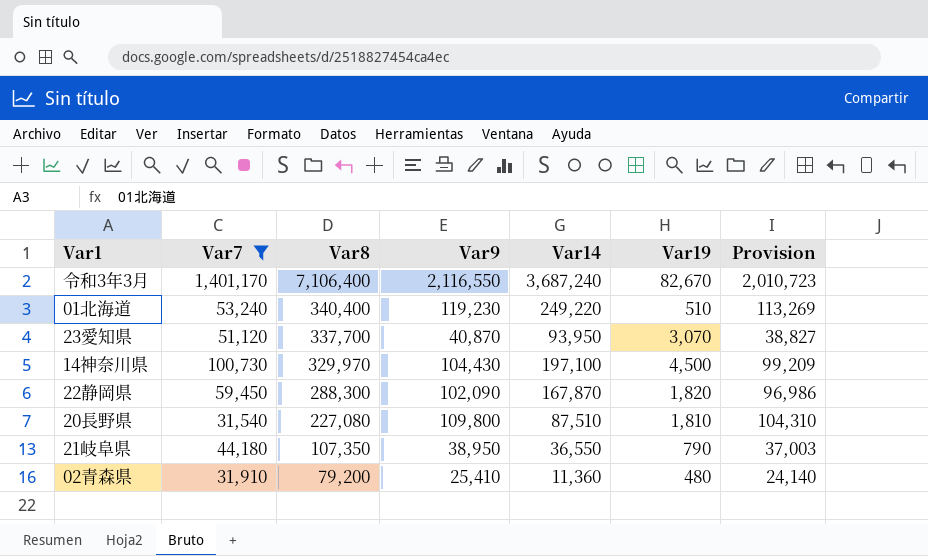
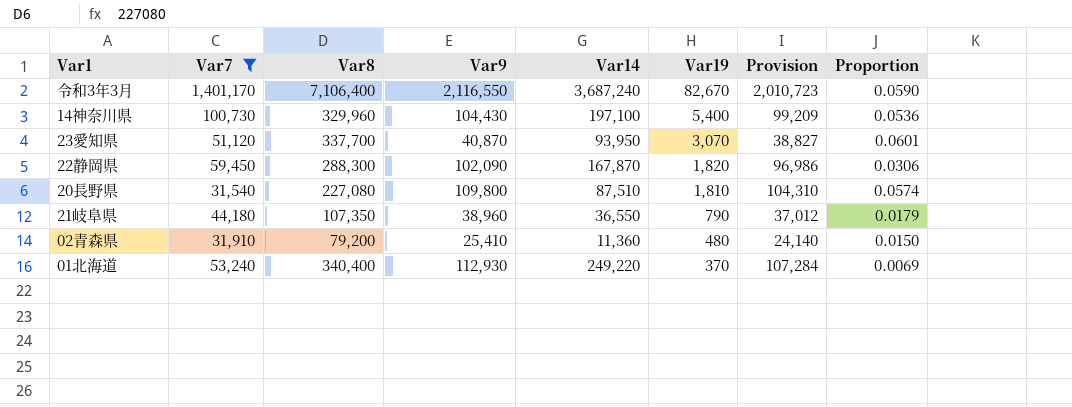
row order: Var8 descending -> Var19 descending
column Proportion | formula: none -> [Var19] / [Var7]
14神奈川県 | Var8: 329,970 -> 329,960
14神奈川県 | Var19: 4,500 -> 5,400
21岐阜県 | Var9: 38,950 -> 38,960
21岐阜県 | Provision: 37,003 -> 37,012
01北海道 | Var9: 119,230 -> 112,930
01北海道 | Var19: 510 -> 370
01北海道 | Provision: 113,269 -> 107,284

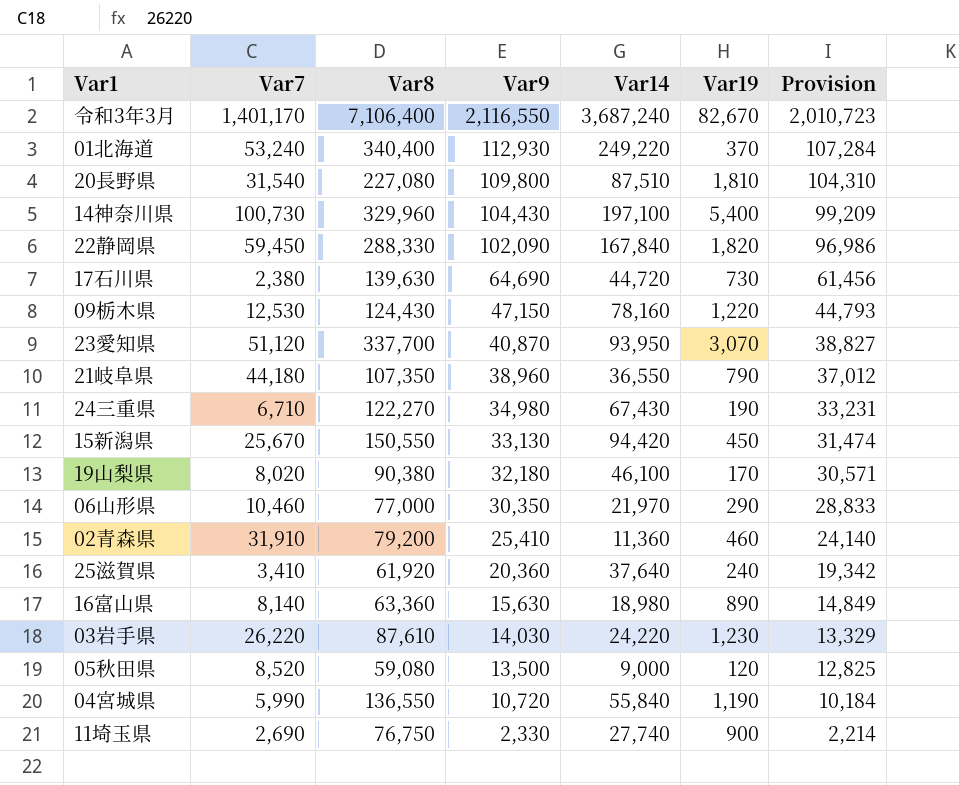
filter: Var7 >= 31,540 -> none
row order: Var19 descending -> Var9 descending
column Proportion | formula: [Var19] / [Var7] -> none
22静岡県 | Var8: 288,300 -> 288,330
22静岡県 | Var14: 167,870 -> 167,840
02青森県 | Var19: 480 -> 460

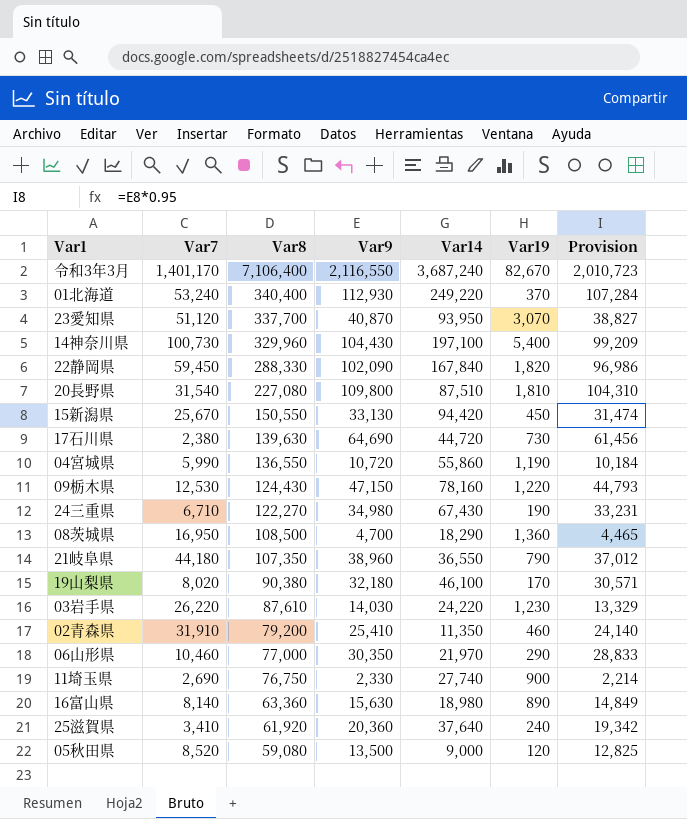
row order: Var9 descending -> Var8 descending
04宮城県 | Var14: 55,840 -> 55,860
row 08茨城県: none -> 16,950 | 108,500 | 4,700 | 18,290 | 1,360 | 4,465
02青森県 | Var14: 11,360 -> 11,350

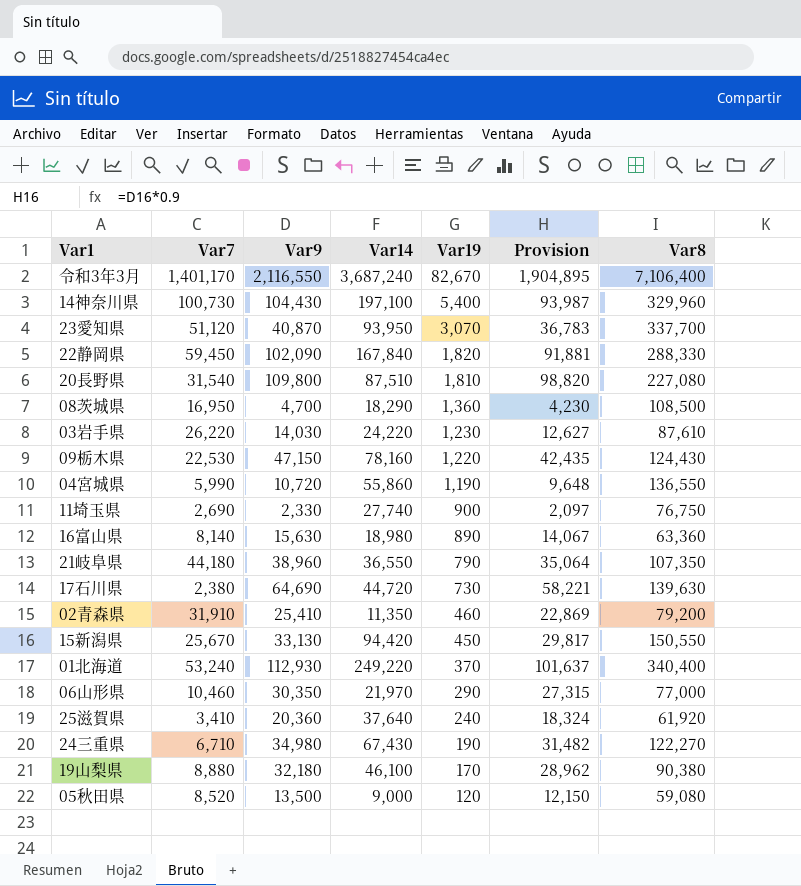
row order: Var8 descending -> Var19 descending
column Provision | formula: [Var9] * 0.95 -> [Var9] * 0.9
column Var8 | position: 3 -> 7
09栃木県 | Var7: 12,530 -> 22,530
19山梨県 | Var7: 8,020 -> 8,880

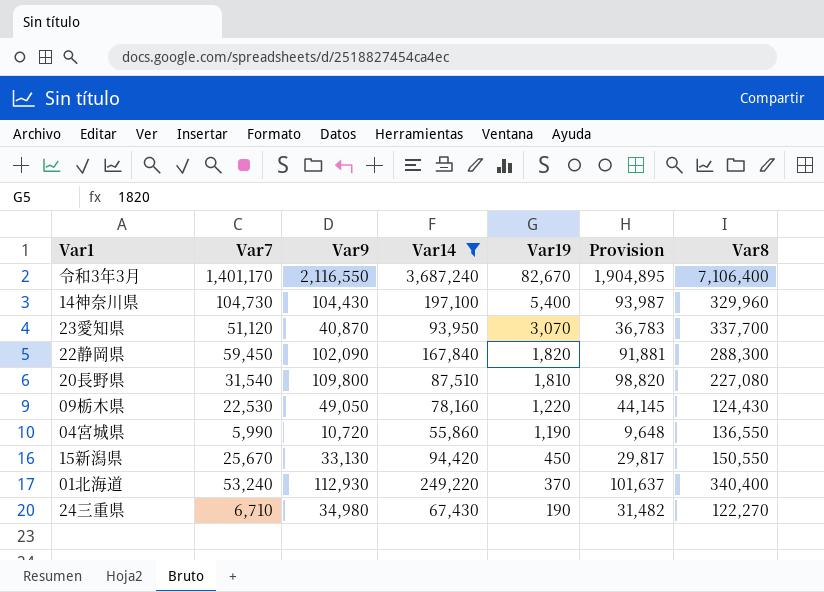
filter: none -> Var14 >= 55,860
14神奈川県 | Var7: 100,730 -> 104,730
22静岡県 | Var8: 288,330 -> 288,300
09栃木県 | Var9: 47,150 -> 49,050
09栃木県 | Provision: 42,435 -> 44,145

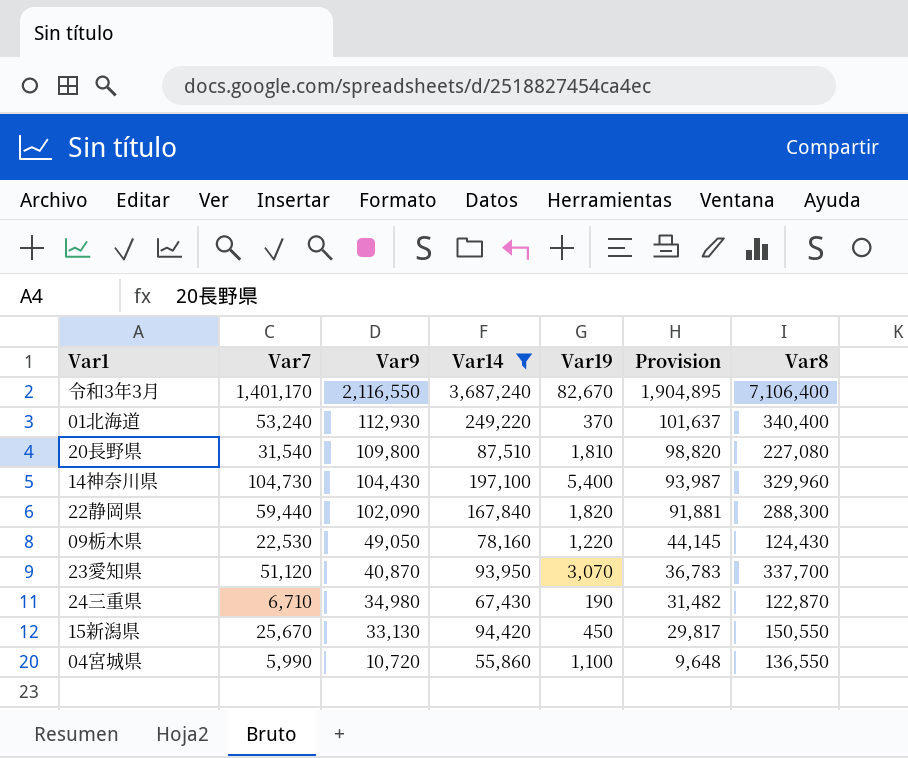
row order: Var19 descending -> Var9 descending
22静岡県 | Var7: 59,450 -> 59,440
24三重県 | Var8: 122,270 -> 122,870
04宮城県 | Var19: 1,190 -> 1,100

